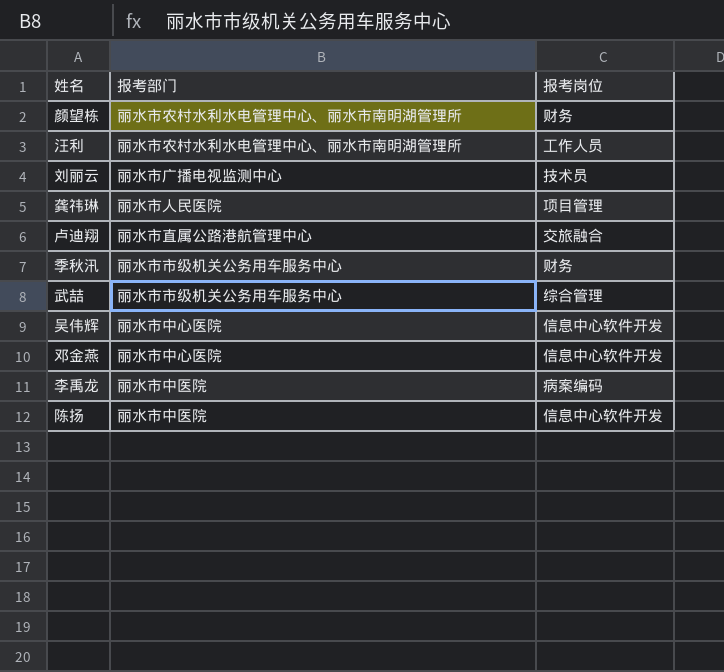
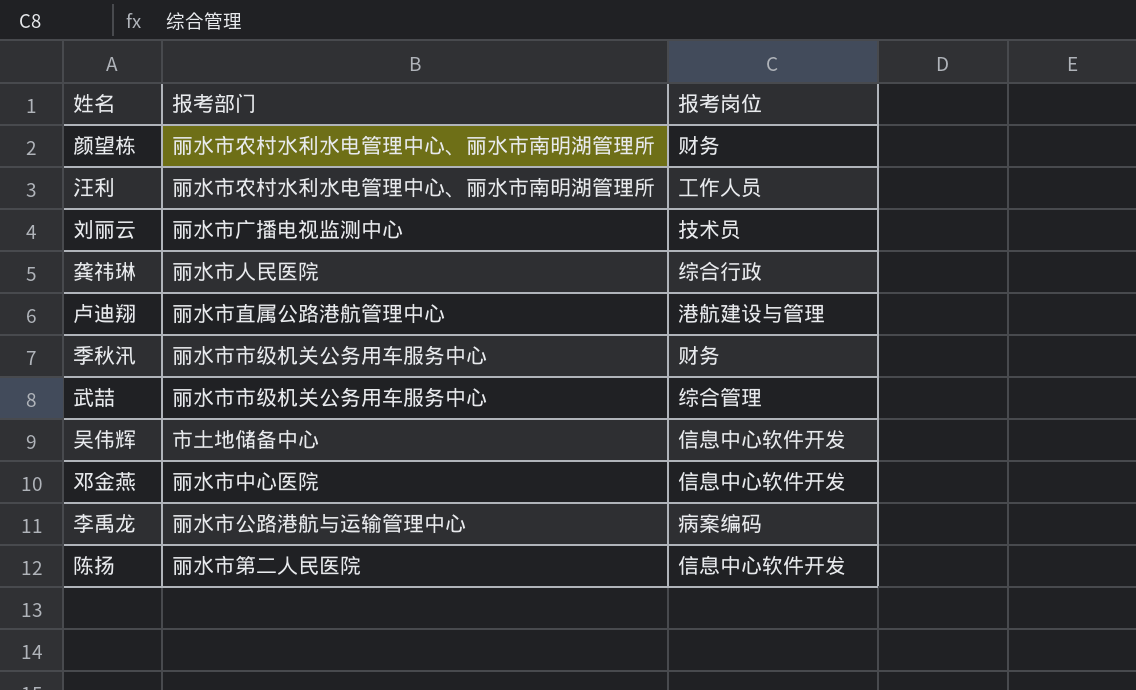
龚祎琳 | 报考岗位: 项目管理 -> 综合行政
卢迪翔 | 报考岗位: 交旅融合 -> 港航建设与管理
吴伟辉 | 报考部门: 丽水市中心医院 -> 市土地储备中心
李禹龙 | 报考部门: 丽水市中医院 -> 丽水市公路港航与运输管理中心
陈扬 | 报考部门: 丽水市中医院 -> 丽水市第二人民医院

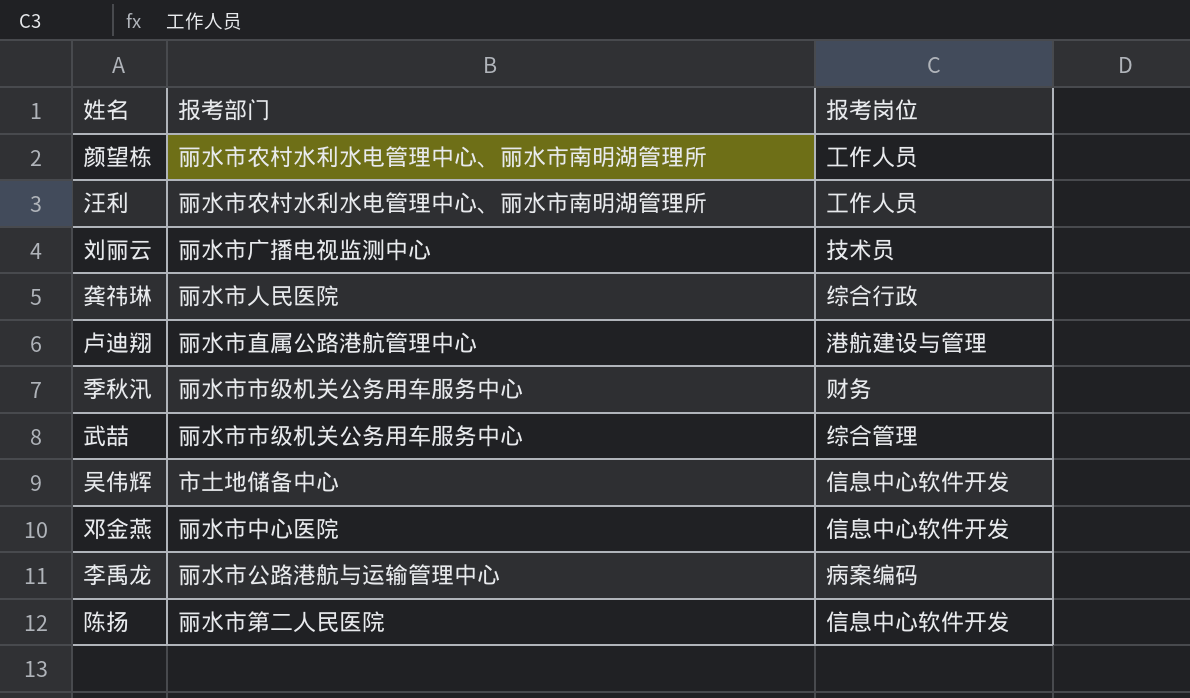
颜望栋 | 报考岗位: 财务 -> 工作人员

